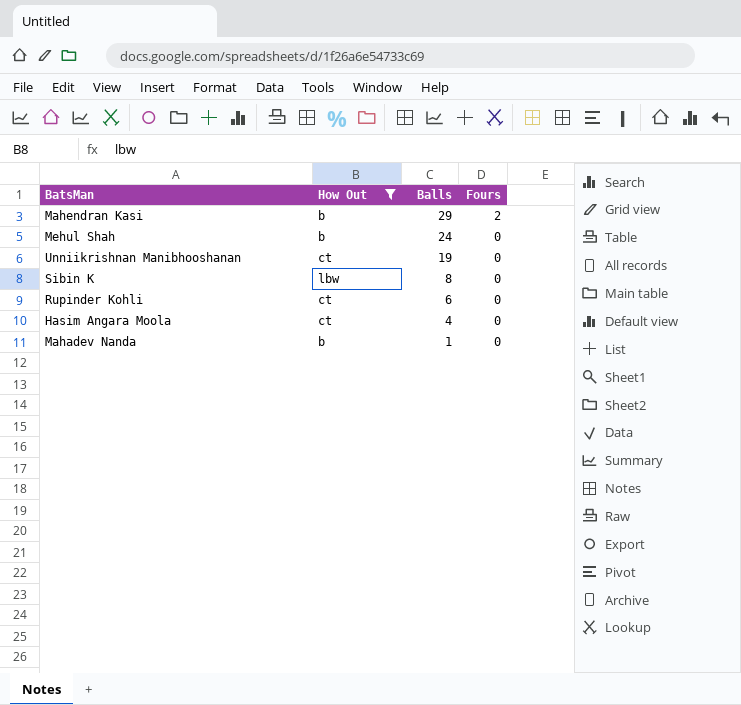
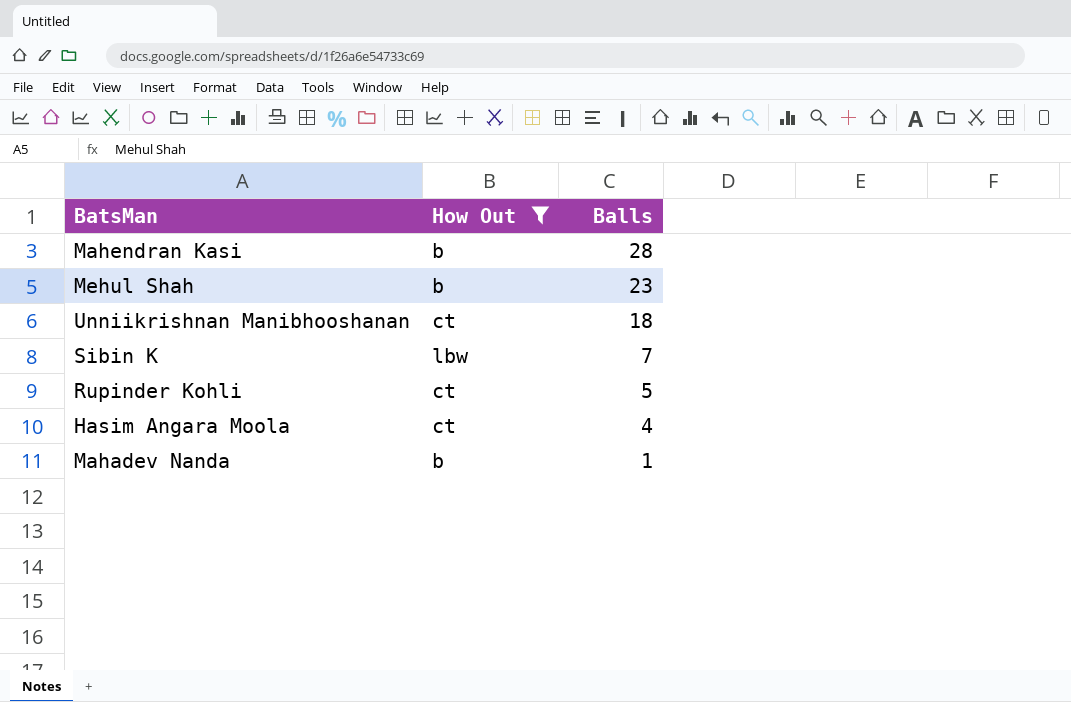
column Fours | position: 4 -> none
Mahendran Kasi | Balls: 29 -> 28
Mehul Shah | Balls: 24 -> 23
Unniikrishnan Manibhooshanan | Balls: 19 -> 18
Sibin K | Balls: 8 -> 7
Rupinder Kohli | Balls: 6 -> 5

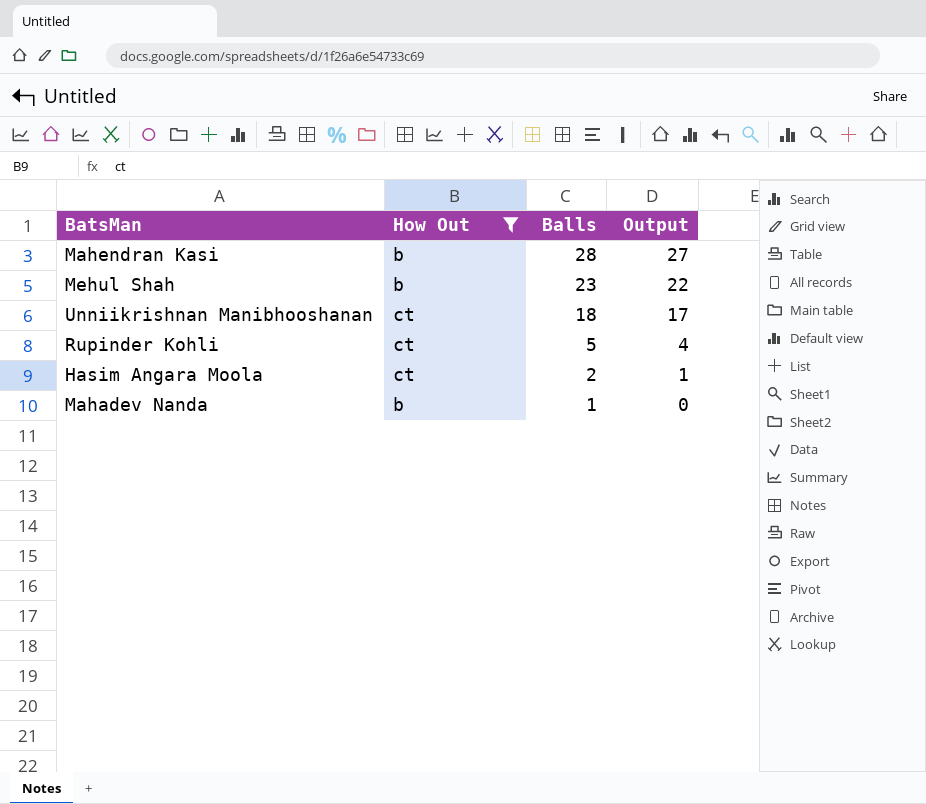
column Output | formula: none -> [Balls] - 1
row Sibin K: lbw | 7 -> none
Hasim Angara Moola | Balls: 4 -> 2

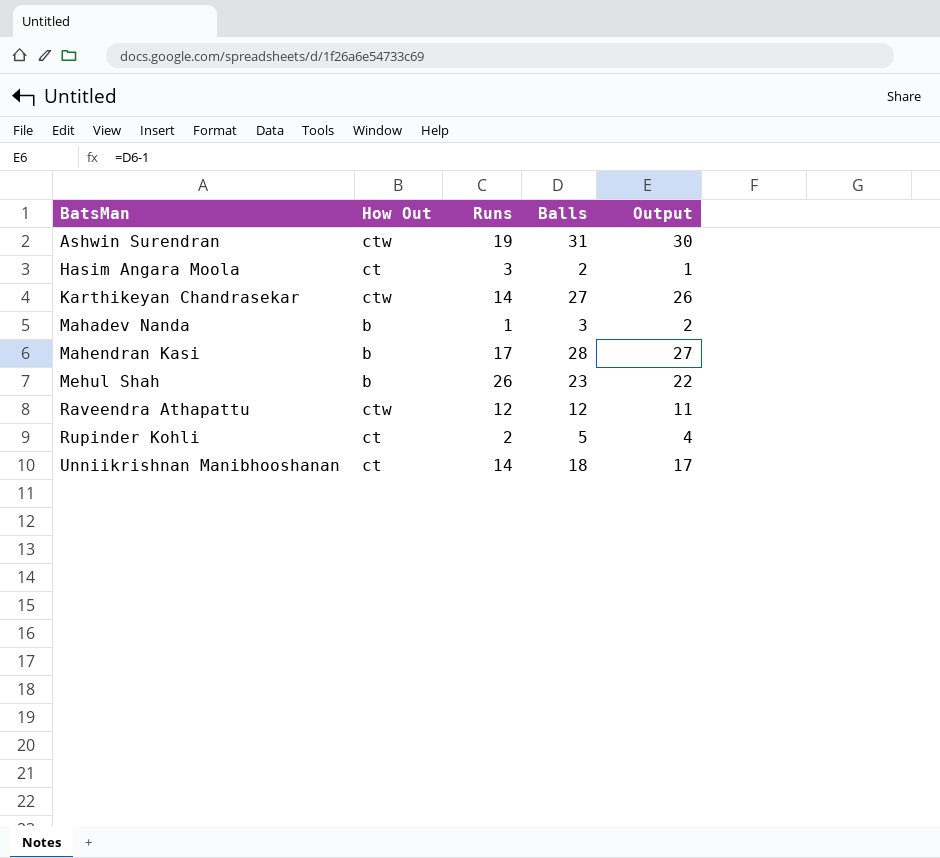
filter: How Out != ctw -> none
row order: Balls descending -> BatsMan ascending
column Runs | position: none -> 3
Mahadev Nanda | Balls: 1 -> 3
Mahadev Nanda | Output: 0 -> 2

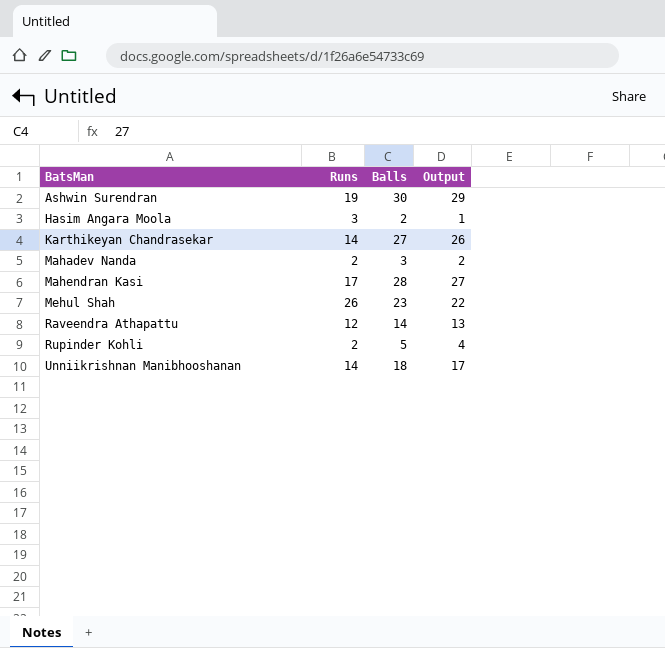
column How Out | position: 2 -> none
Ashwin Surendran | Balls: 31 -> 30
Ashwin Surendran | Output: 30 -> 29
Mahadev Nanda | Runs: 1 -> 2
Raveendra Athapattu | Balls: 12 -> 14
Raveendra Athapattu | Output: 11 -> 13

